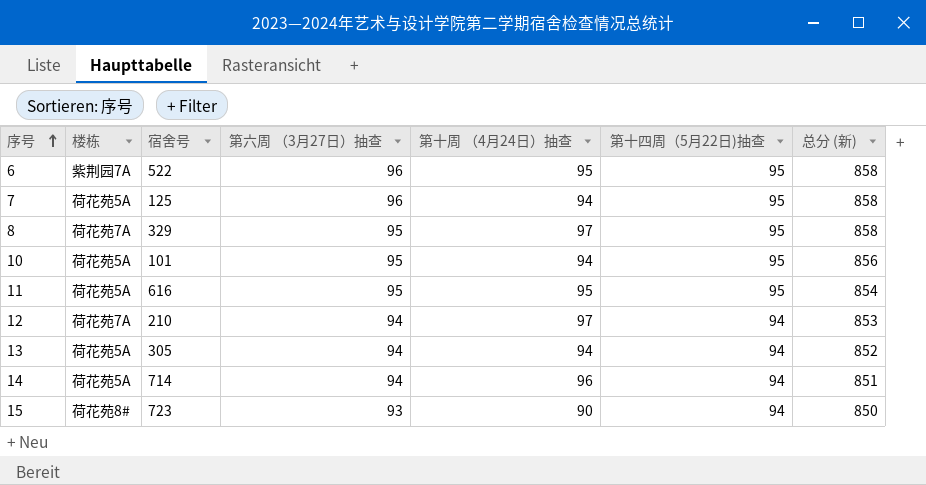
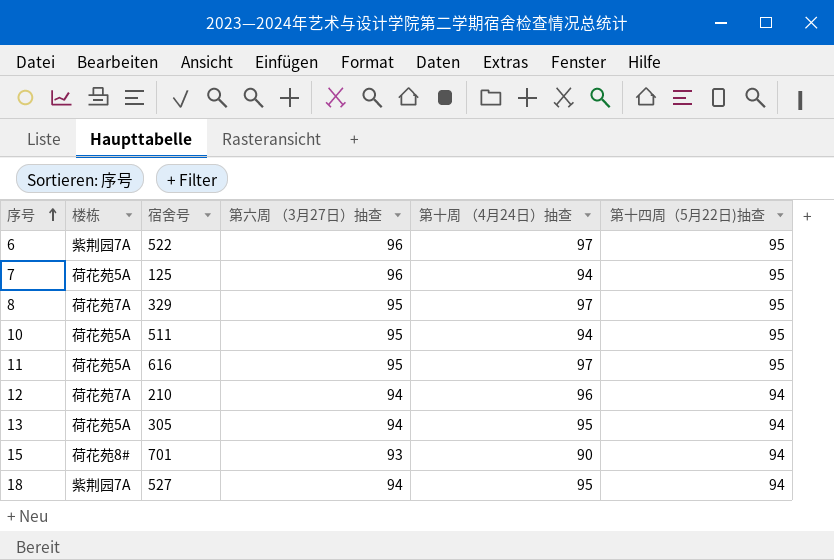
column 总分 (新) | position: 7 -> none
row 14: 荷花苑5A | 714 | 94 | 96 | 94 | 851 -> none
6 | 第十周 （4月24日）抽查: 95 -> 97
10 | 宿舍号: 101 -> 511
11 | 第十周 （4月24日）抽查: 95 -> 97
12 | 第十周 （4月24日）抽查: 97 -> 96
13 | 第十周 （4月24日）抽查: 94 -> 95
15 | 宿舍号: 723 -> 701
row 18: none -> 紫荆园7A | 527 | 94 | 95 | 94

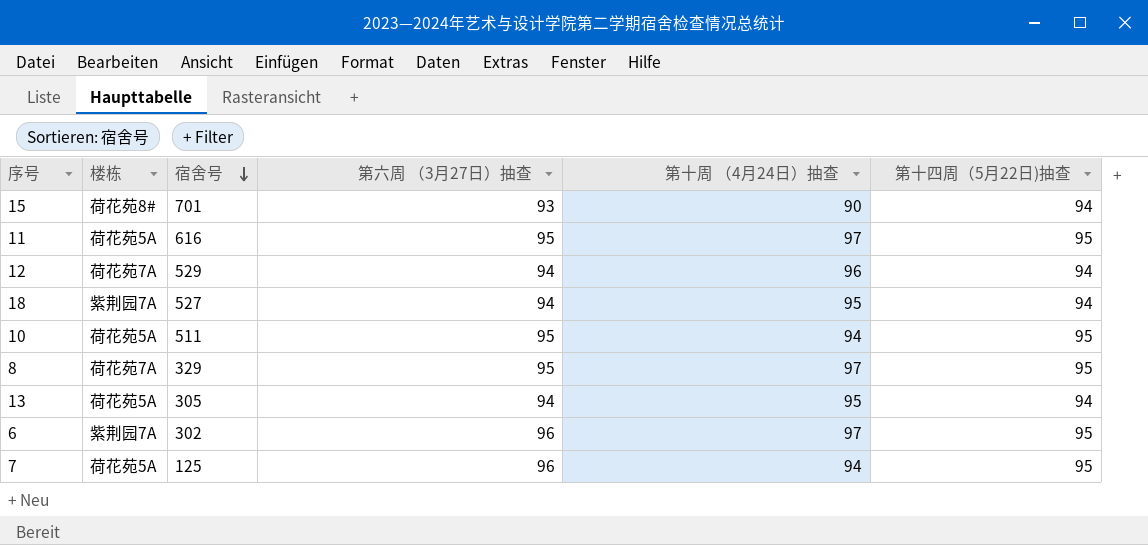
row order: 序号 ascending -> 宿舍号 descending
12 | 宿舍号: 210 -> 529
6 | 宿舍号: 522 -> 302

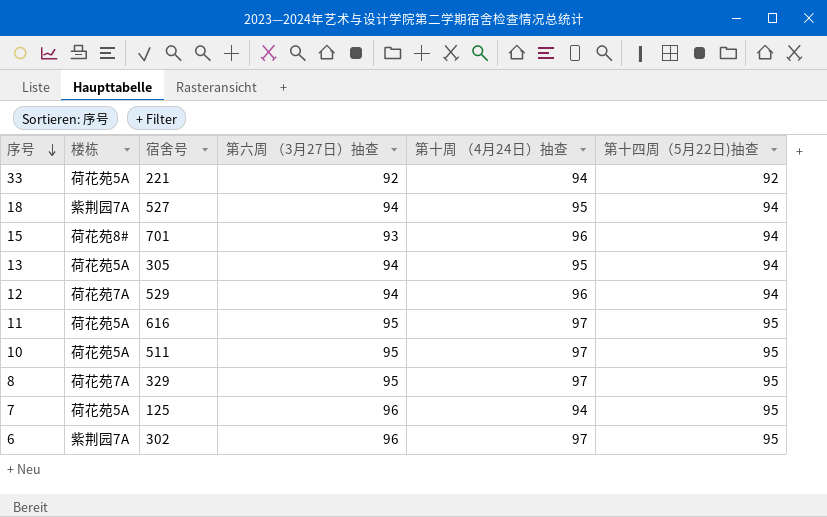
row order: 宿舍号 descending -> 序号 descending
row 33: none -> 荷花苑5A | 221 | 92 | 94 | 92
15 | 第十周 （4月24日）抽查: 90 -> 96
10 | 第十周 （4月24日）抽查: 94 -> 97

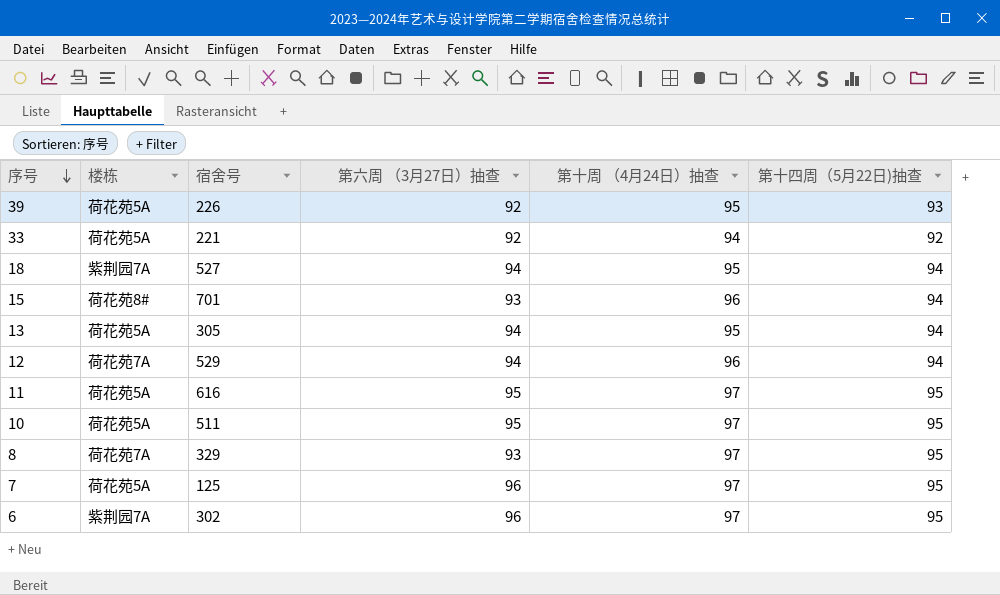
row 39: none -> 荷花苑5A | 226 | 92 | 95 | 93
8 | 第六周 （3月27日）抽查: 95 -> 93
7 | 第十周 （4月24日）抽查: 94 -> 97

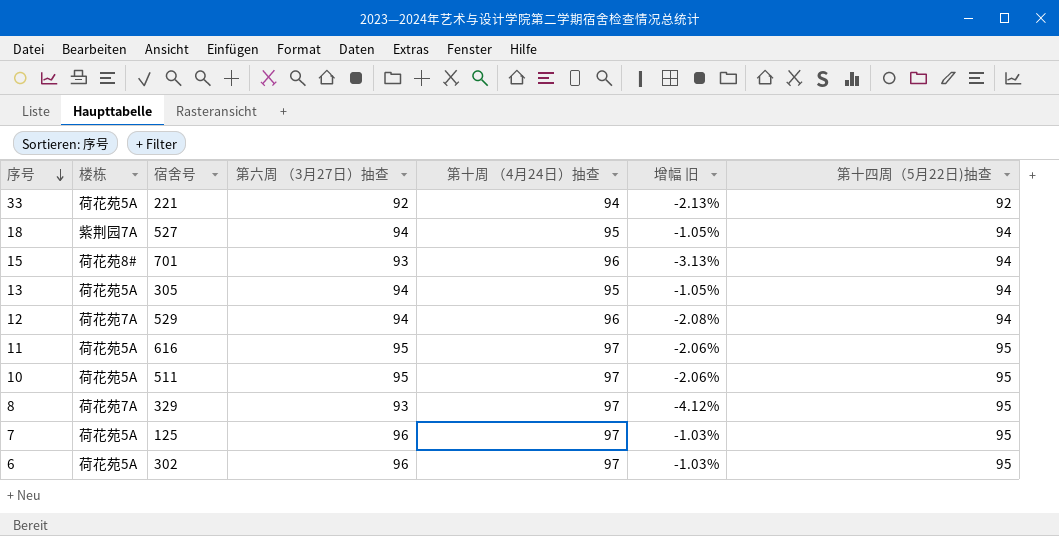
column 增幅 旧 | formula: none -> ([第六周 （3月27日）抽查] - [第十周 （4月24日）抽查]) / [第十周 （4月24日）抽查]
row 39: 荷花苑5A | 226 | 92 | 95 | 93 -> none
6 | 楼栋: 紫荆园7A -> 荷花苑5A

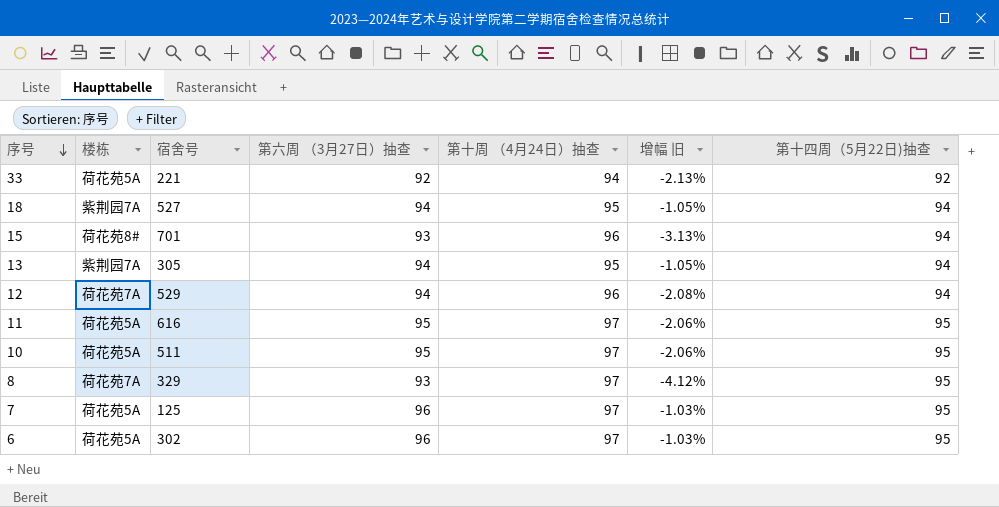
13 | 楼栋: 荷花苑5A -> 紫荆园7A

